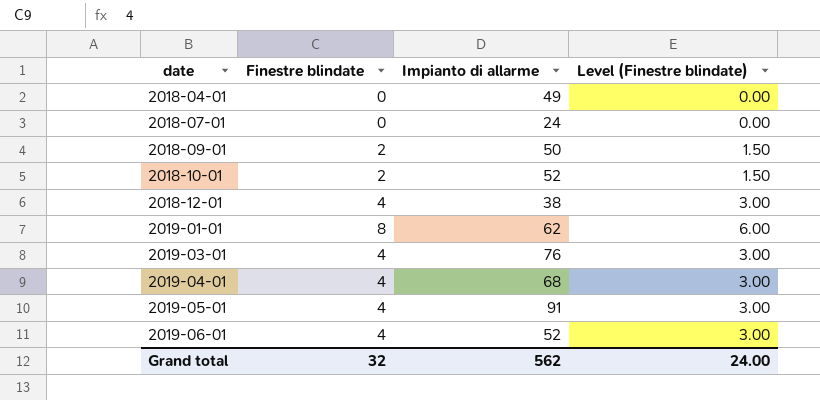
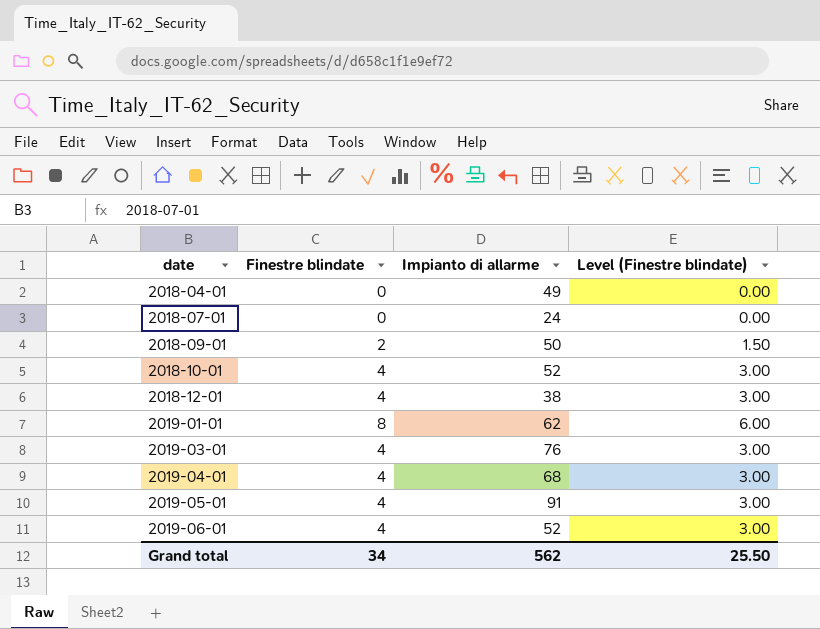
2018-10-01 | Finestre blindate: 2 -> 4
2018-10-01 | Level (Finestre blindate): 1.50 -> 3.00
Grand total | Finestre blindate: 32 -> 34
Grand total | Level (Finestre blindate): 24.00 -> 25.50

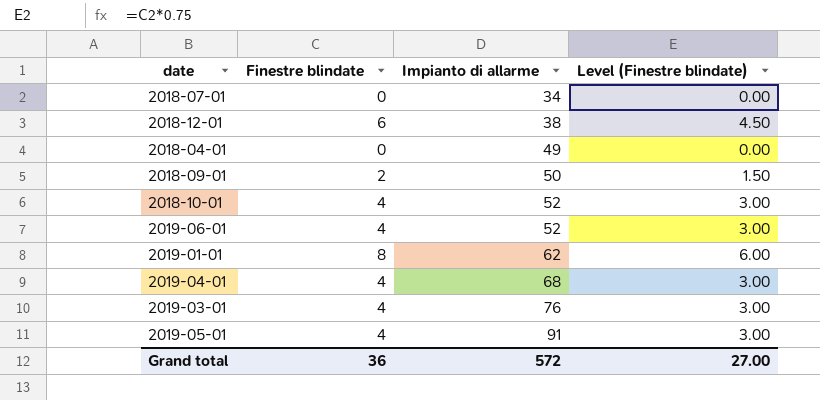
row order: date ascending -> Impianto di allarme ascending
2018-07-01 | Impianto di allarme: 24 -> 34
2018-12-01 | Finestre blindate: 4 -> 6
2018-12-01 | Level (Finestre blindate): 3.00 -> 4.50
Grand total | Finestre blindate: 34 -> 36
Grand total | Impianto di allarme: 562 -> 572
Grand total | Level (Finestre blindate): 25.50 -> 27.00

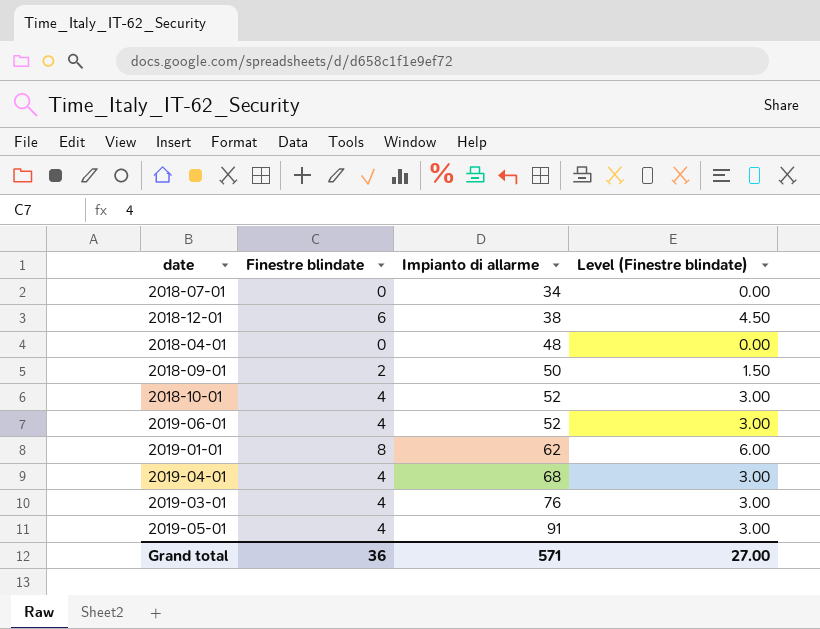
2018-04-01 | Impianto di allarme: 49 -> 48
Grand total | Impianto di allarme: 572 -> 571

